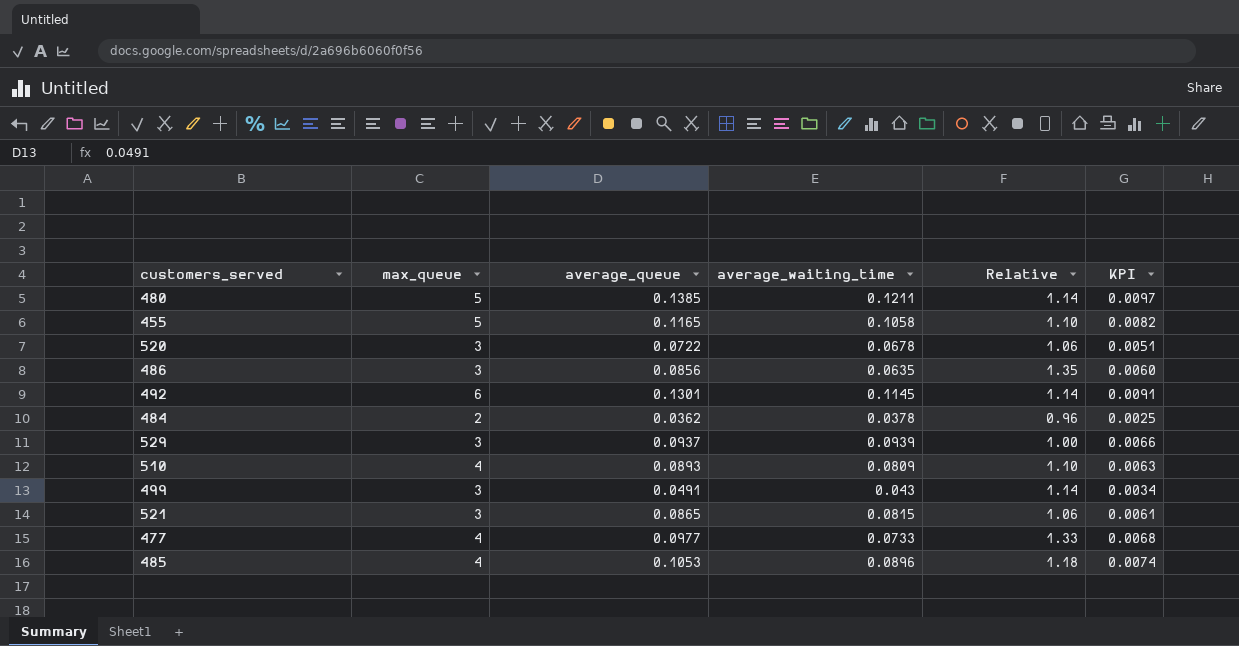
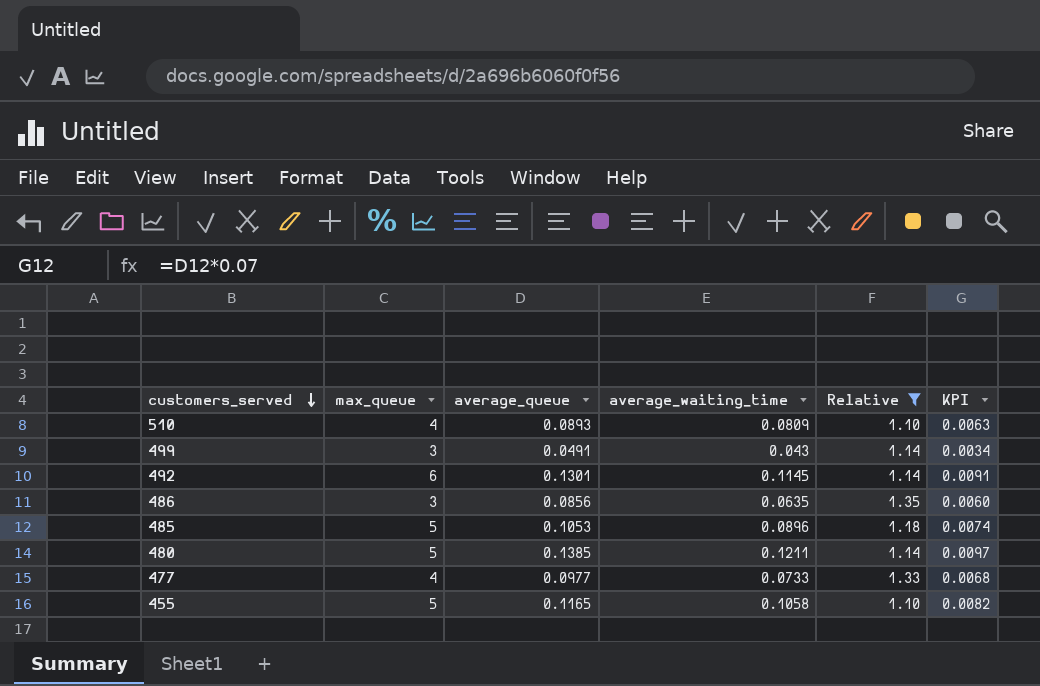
filter: none -> Relative >= 1.10
row order: none -> customers_served descending
485 | max_queue: 4 -> 5

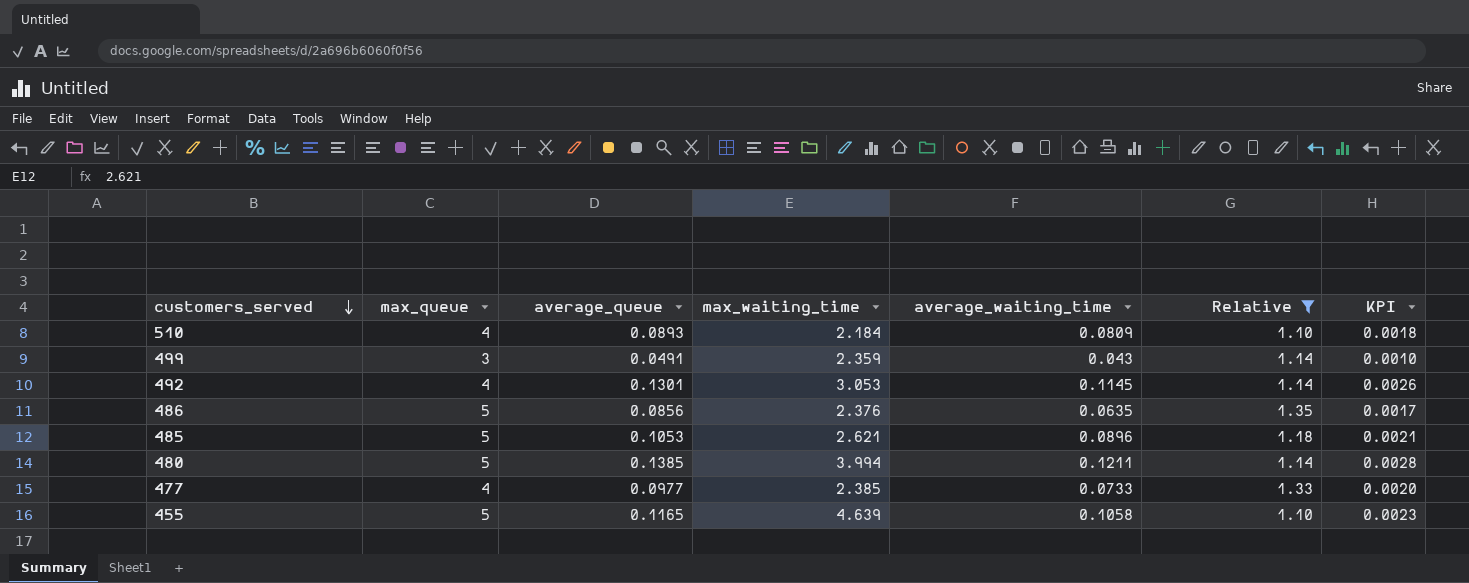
column max_waiting_time | position: none -> 4
column KPI | formula: [average_queue] * 0.07 -> [average_queue] * 0.02
492 | max_queue: 6 -> 4
486 | max_queue: 3 -> 5

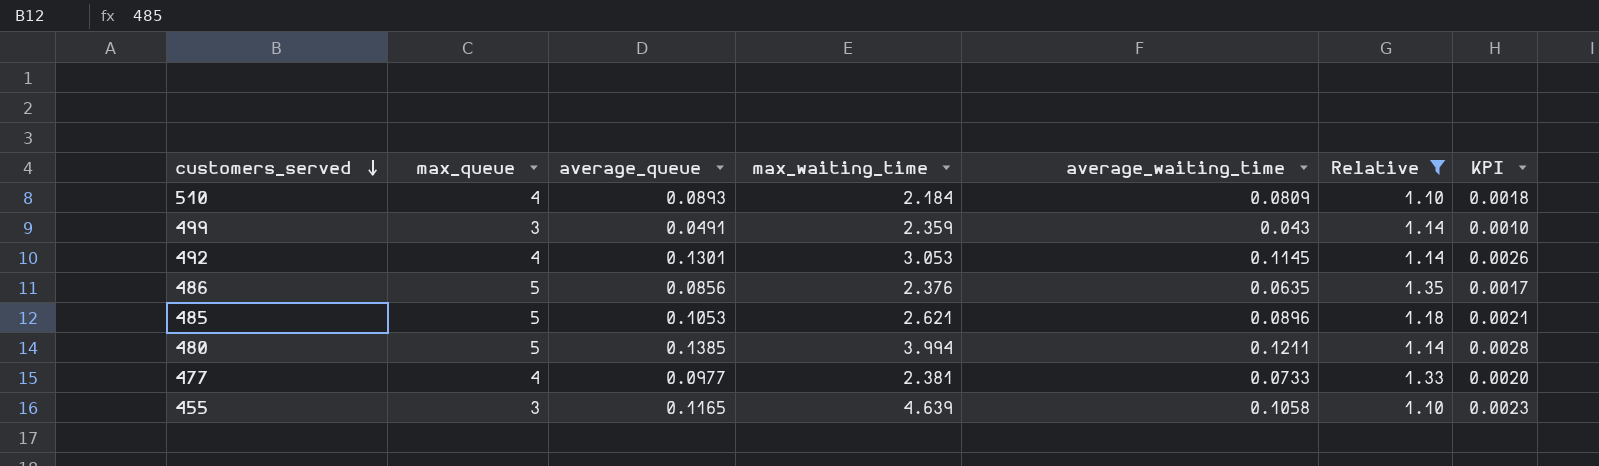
477 | max_waiting_time: 2.385 -> 2.381
455 | max_queue: 5 -> 3

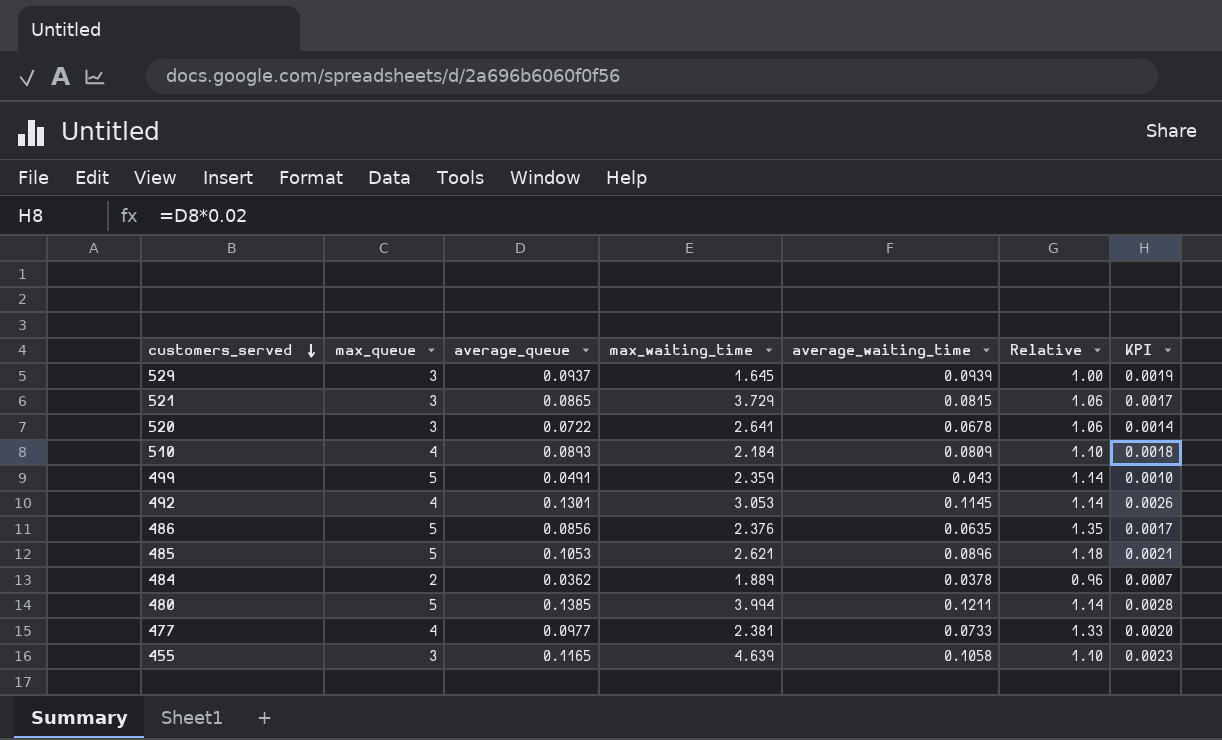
filter: Relative >= 1.10 -> none
499 | max_queue: 3 -> 5

